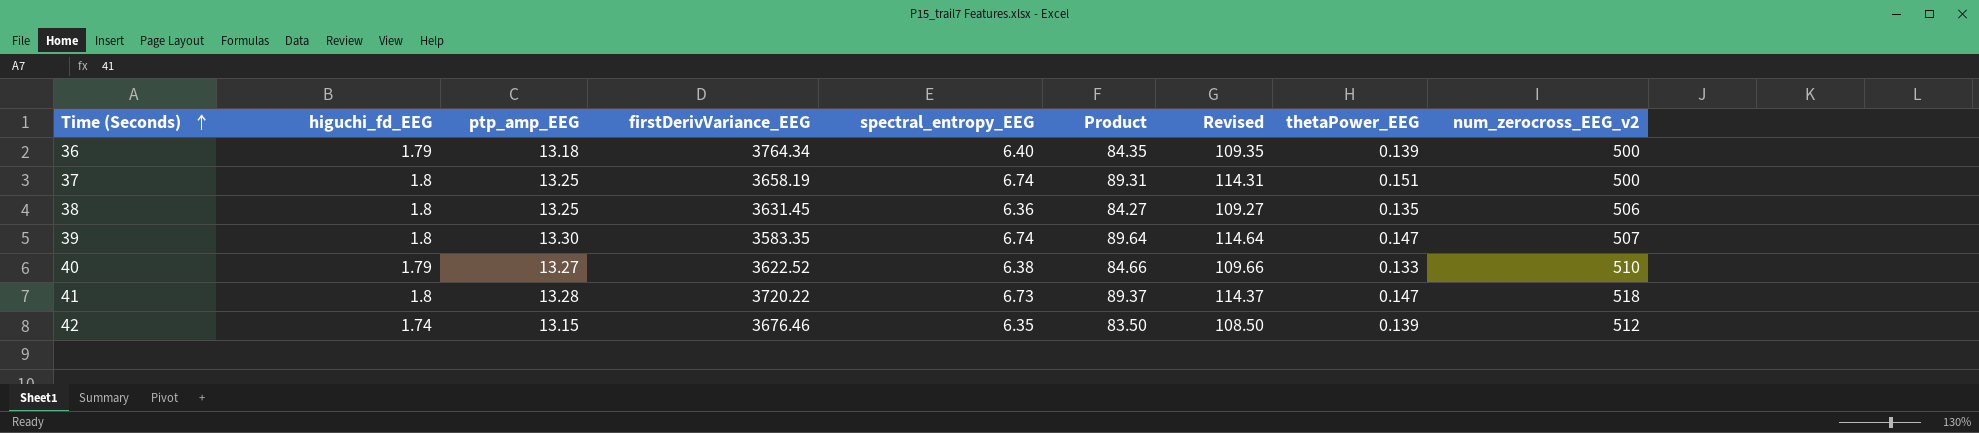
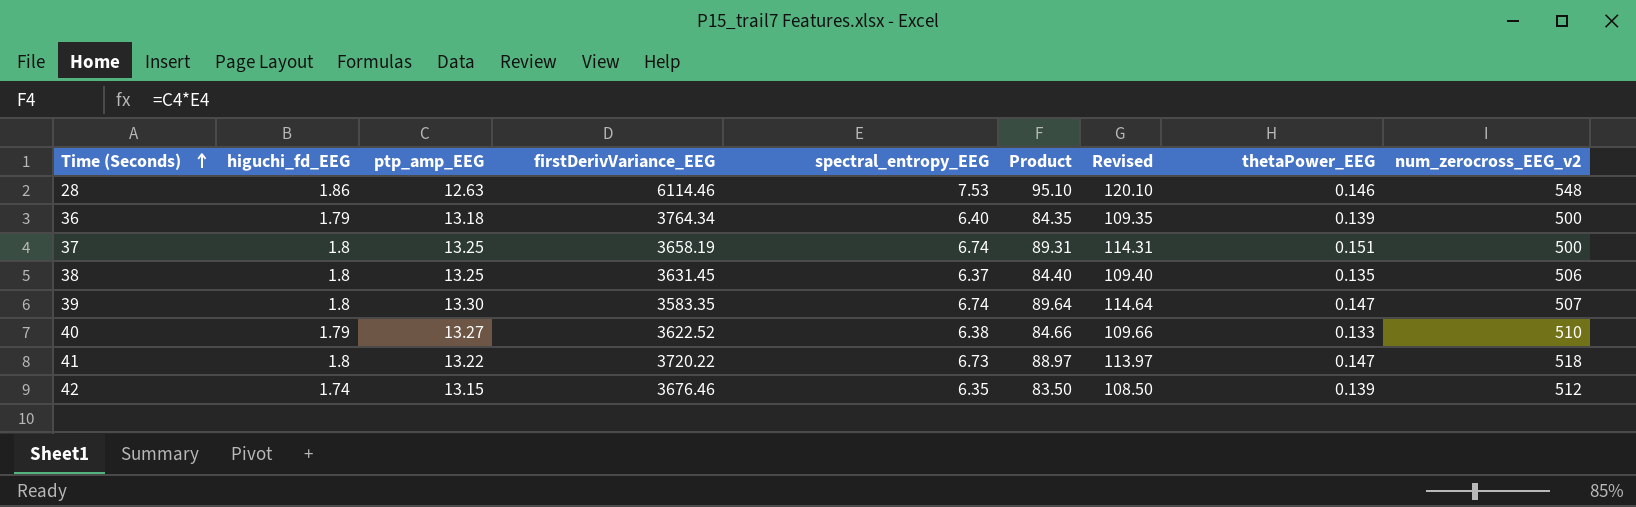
row 28: none -> 1.86 | 12.63 | 6114.46 | 7.53 | 95.10 | 120.10 | 0.146 | 548
38 | spectral_entropy_EEG: 6.36 -> 6.37
38 | Product: 84.27 -> 84.40
38 | Revised: 109.27 -> 109.40
41 | ptp_amp_EEG: 13.28 -> 13.22
41 | Product: 89.37 -> 88.97
41 | Revised: 114.37 -> 113.97

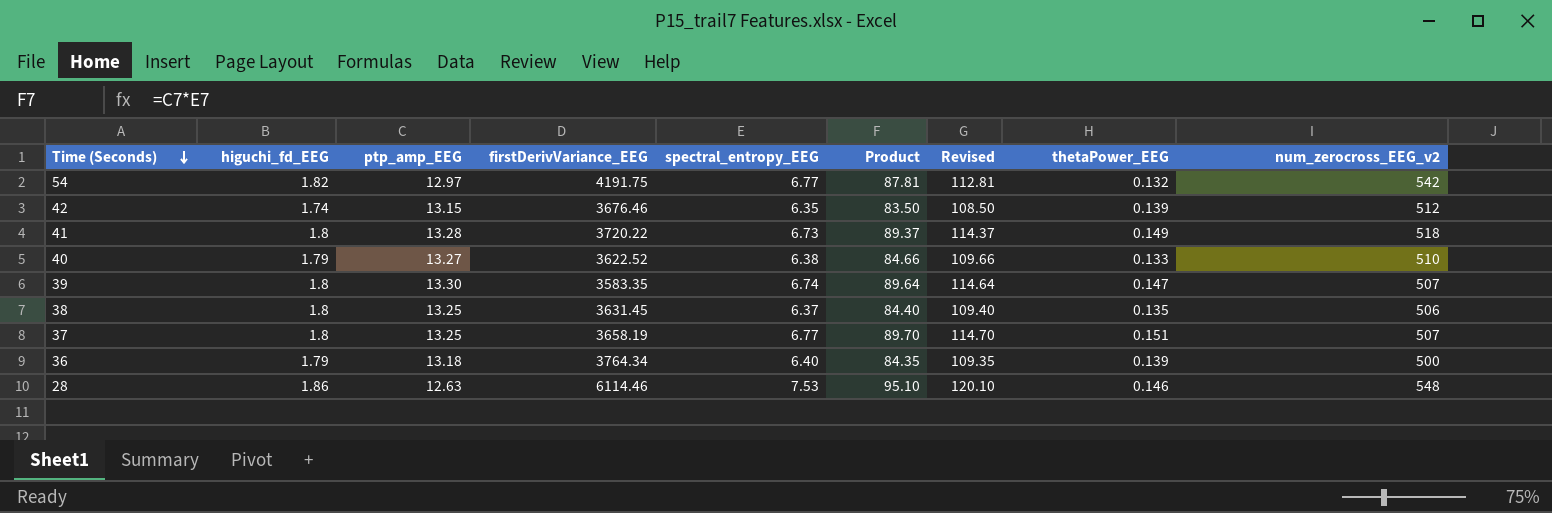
row order: Time (Seconds) ascending -> Time (Seconds) descending
row 54: none -> 1.82 | 12.97 | 4191.75 | 6.77 | 87.81 | 112.81 | 0.132 | 542
41 | ptp_amp_EEG: 13.22 -> 13.28
41 | Product: 88.97 -> 89.37
41 | Revised: 113.97 -> 114.37
41 | thetaPower_EEG: 0.147 -> 0.149
37 | spectral_entropy_EEG: 6.74 -> 6.77
37 | Product: 89.31 -> 89.70
37 | Revised: 114.31 -> 114.70
37 | num_zerocross_EEG_v2: 500 -> 507

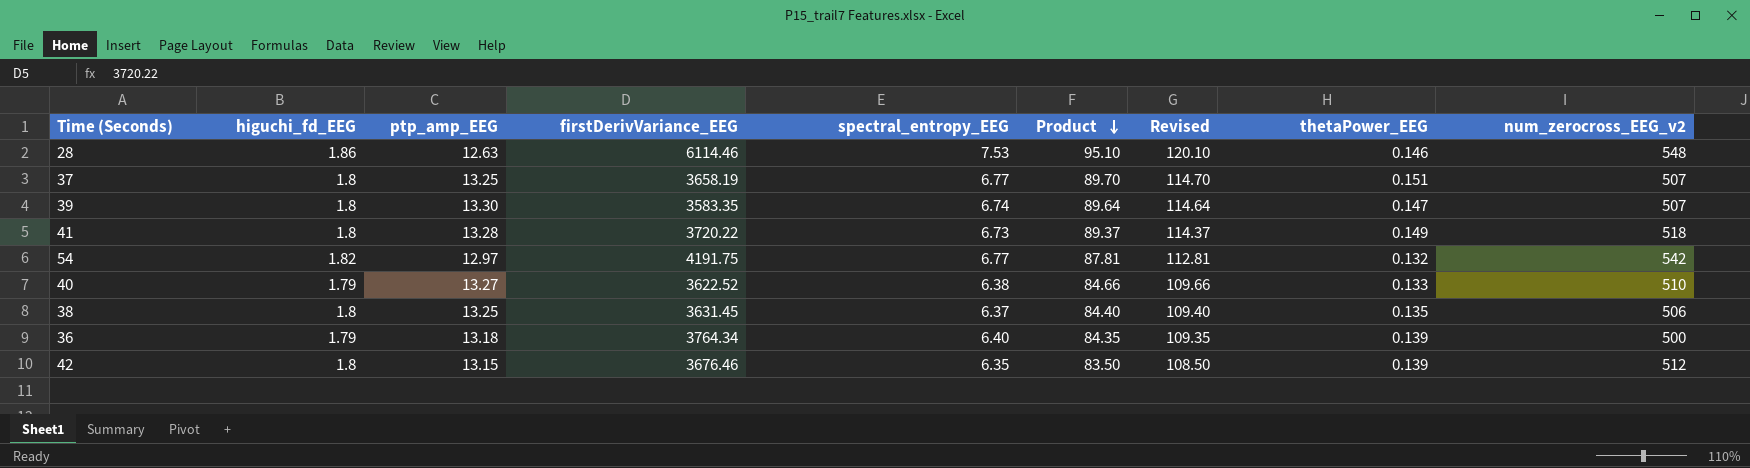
row order: Time (Seconds) descending -> Product descending
42 | higuchi_fd_EEG: 1.74 -> 1.8

